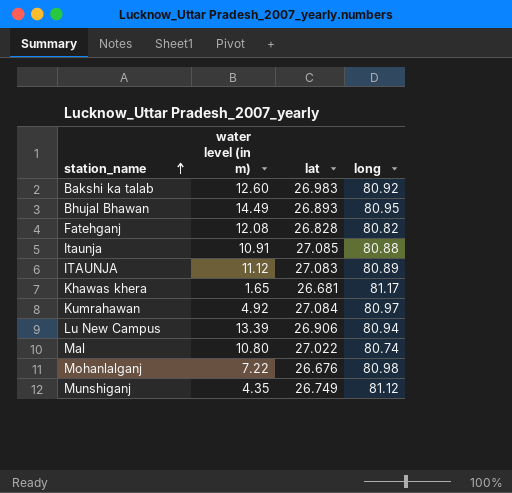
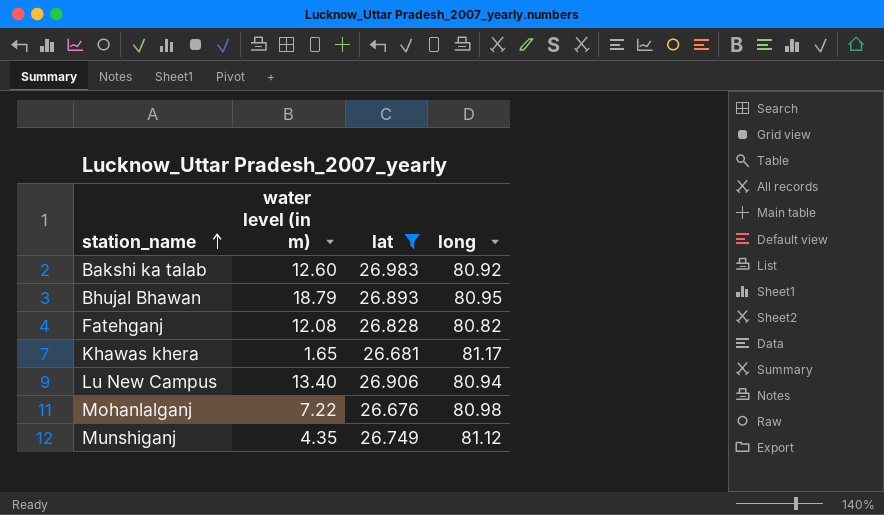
filter: none -> lat <= 26.983
Bhujal Bhawan | water level (in m): 14.49 -> 18.79
Lu New Campus | water level (in m): 13.39 -> 13.40

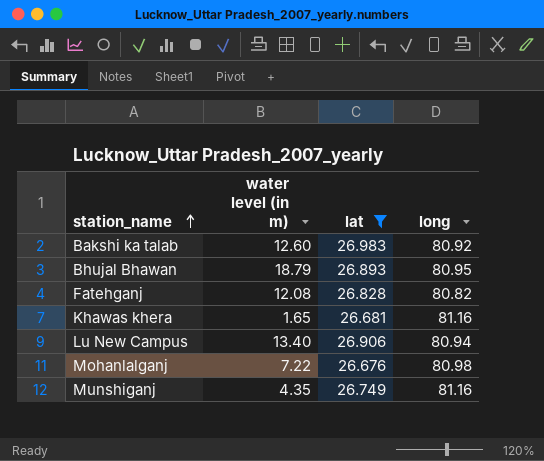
Khawas khera | long: 81.17 -> 81.16
Munshiganj | long: 81.12 -> 81.16

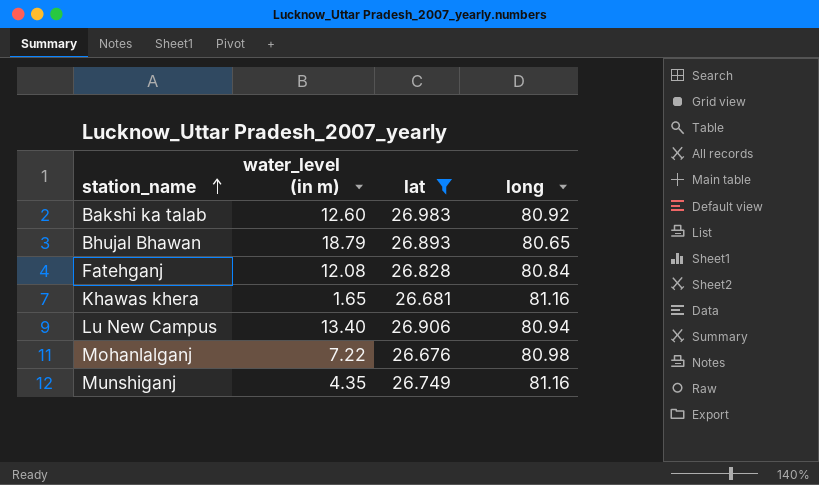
column name: water level (in m) -> water_level (in m)
Bhujal Bhawan | long: 80.95 -> 80.65
Fatehganj | long: 80.82 -> 80.84

